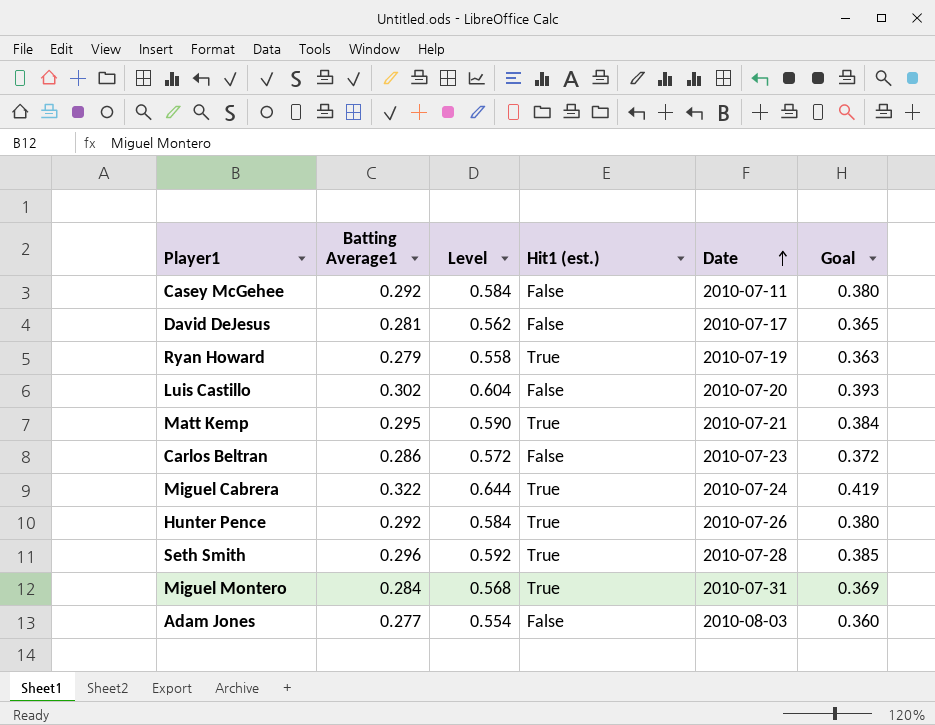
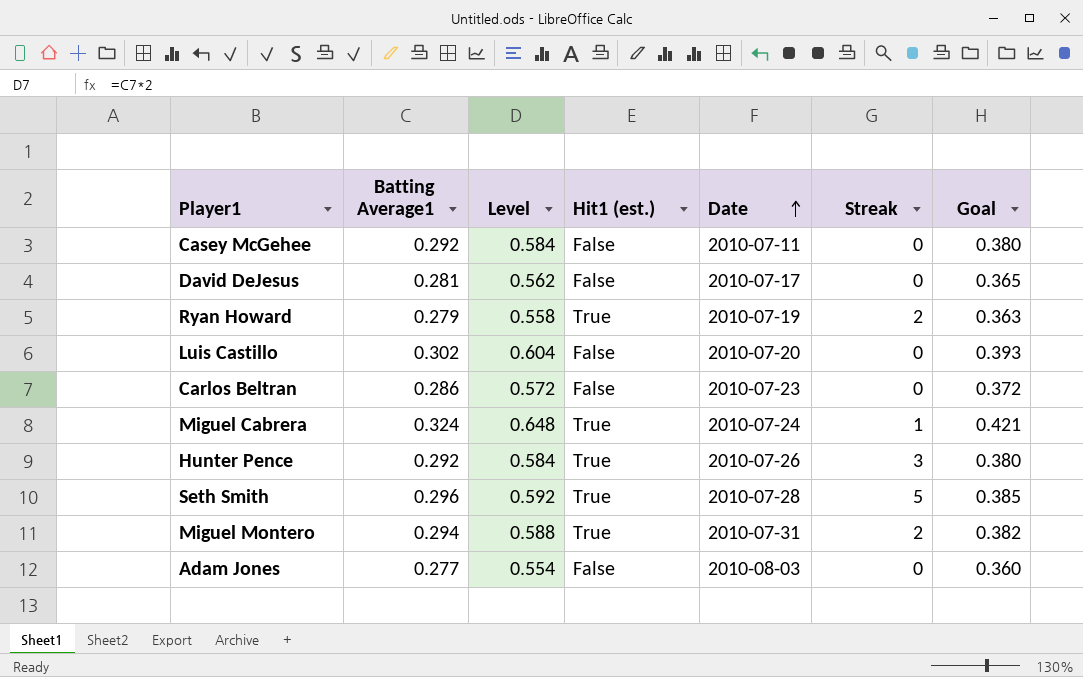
column Streak | position: none -> 6
row Matt Kemp: 0.295 | 0.590 | True | 2010-07-21 | 0.384 -> none
Miguel Cabrera | Batting Average1: 0.322 -> 0.324
Miguel Cabrera | Level: 0.644 -> 0.648
Miguel Cabrera | Goal: 0.419 -> 0.421
Miguel Montero | Batting Average1: 0.284 -> 0.294
Miguel Montero | Level: 0.568 -> 0.588
Miguel Montero | Goal: 0.369 -> 0.382

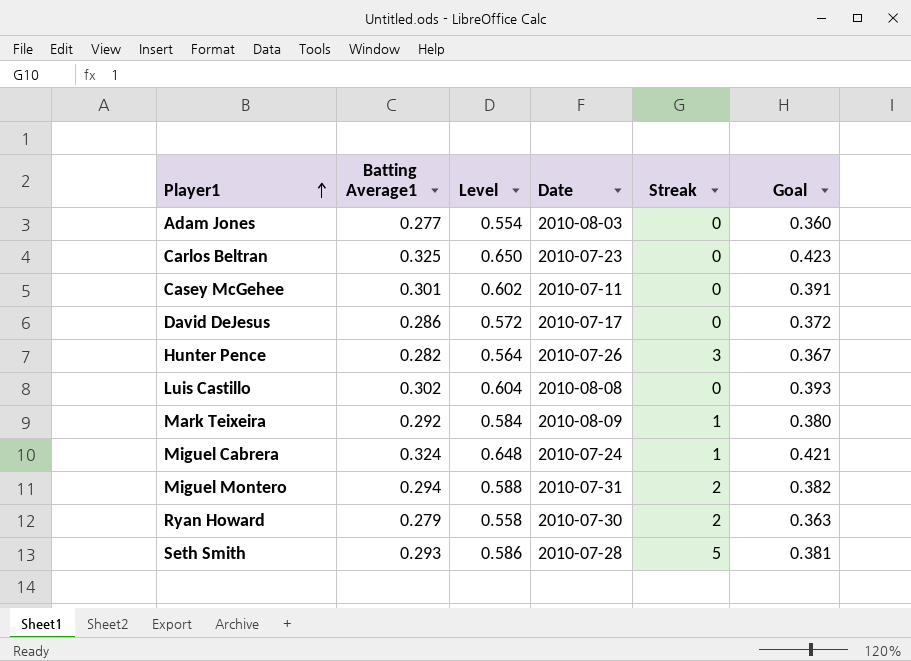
row order: Date ascending -> Player1 ascending
column Hit1 (est.) | position: 4 -> none
Carlos Beltran | Batting Average1: 0.286 -> 0.325
Carlos Beltran | Level: 0.572 -> 0.650
Carlos Beltran | Goal: 0.372 -> 0.423
Casey McGehee | Batting Average1: 0.292 -> 0.301
Casey McGehee | Level: 0.584 -> 0.602
Casey McGehee | Goal: 0.380 -> 0.391
David DeJesus | Batting Average1: 0.281 -> 0.286
David DeJesus | Level: 0.562 -> 0.572
David DeJesus | Goal: 0.365 -> 0.372
Hunter Pence | Batting Average1: 0.292 -> 0.282
Hunter Pence | Level: 0.584 -> 0.564
Hunter Pence | Goal: 0.380 -> 0.367
Luis Castillo | Date: 2010-07-20 -> 2010-08-08
row Mark Teixeira: none -> 0.292 | 0.584 | 2010-08-09 | 1 | 0.380
Ryan Howard | Date: 2010-07-19 -> 2010-07-30
Seth Smith | Batting Average1: 0.296 -> 0.293
Seth Smith | Level: 0.592 -> 0.586
Seth Smith | Goal: 0.385 -> 0.381

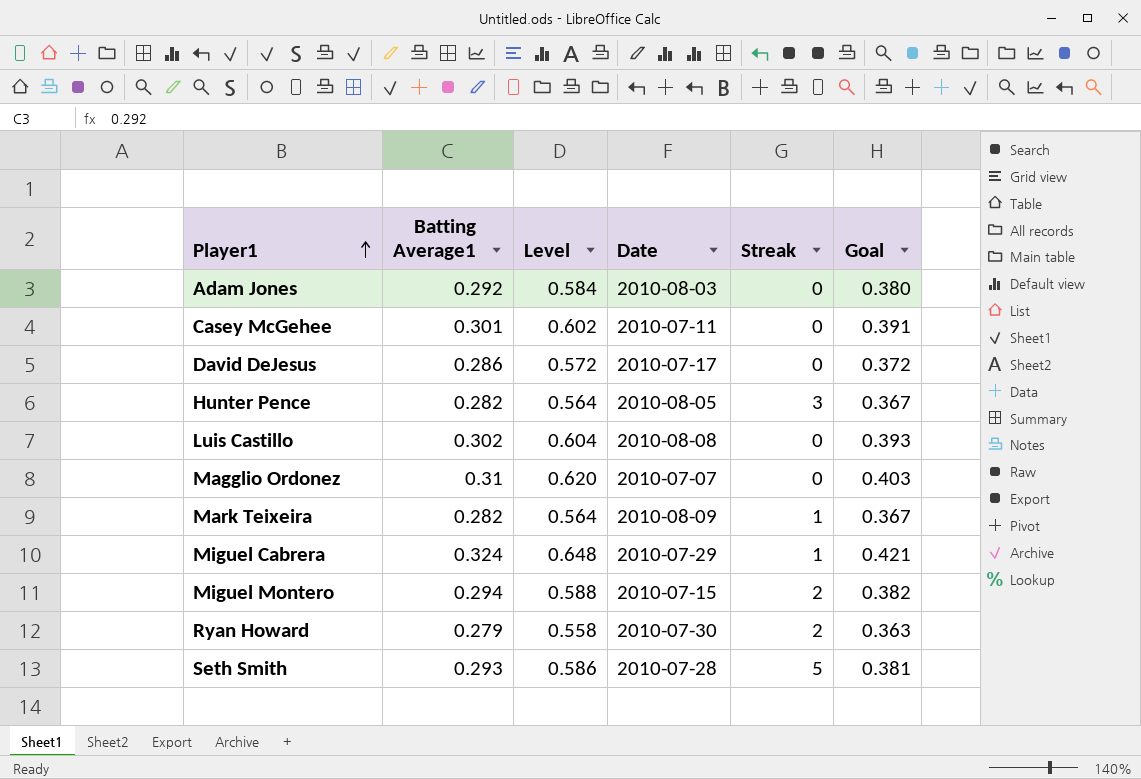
row Carlos Beltran: 0.325 | 0.650 | 2010-07-23 | 0 | 0.423 -> none
Adam Jones | Batting Average1: 0.277 -> 0.292
Adam Jones | Level: 0.554 -> 0.584
Adam Jones | Goal: 0.360 -> 0.380
Hunter Pence | Date: 2010-07-26 -> 2010-08-05
row Magglio Ordonez: none -> 0.31 | 0.620 | 2010-07-07 | 0 | 0.403
Mark Teixeira | Batting Average1: 0.292 -> 0.282
Mark Teixeira | Level: 0.584 -> 0.564
Mark Teixeira | Goal: 0.380 -> 0.367
Miguel Cabrera | Date: 2010-07-24 -> 2010-07-29
Miguel Montero | Date: 2010-07-31 -> 2010-07-15

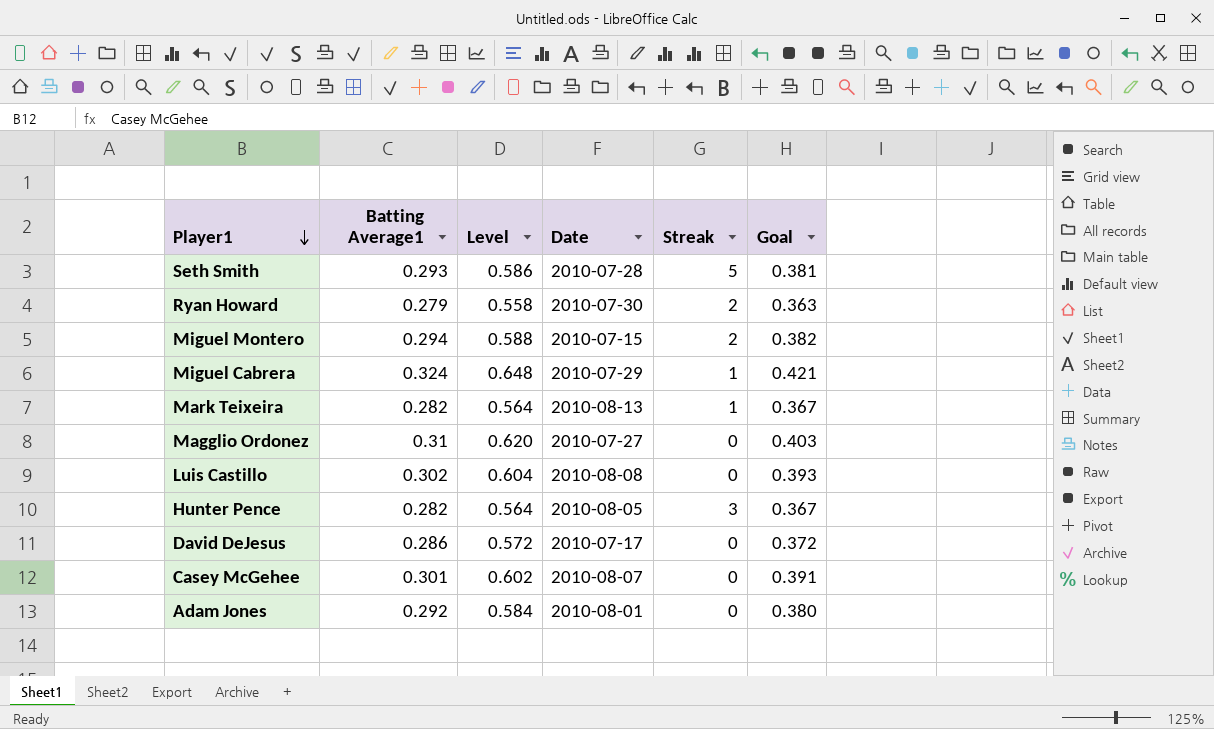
row order: Player1 ascending -> Player1 descending
Mark Teixeira | Date: 2010-08-09 -> 2010-08-13
Magglio Ordonez | Date: 2010-07-07 -> 2010-07-27
Casey McGehee | Date: 2010-07-11 -> 2010-08-07
Adam Jones | Date: 2010-08-03 -> 2010-08-01

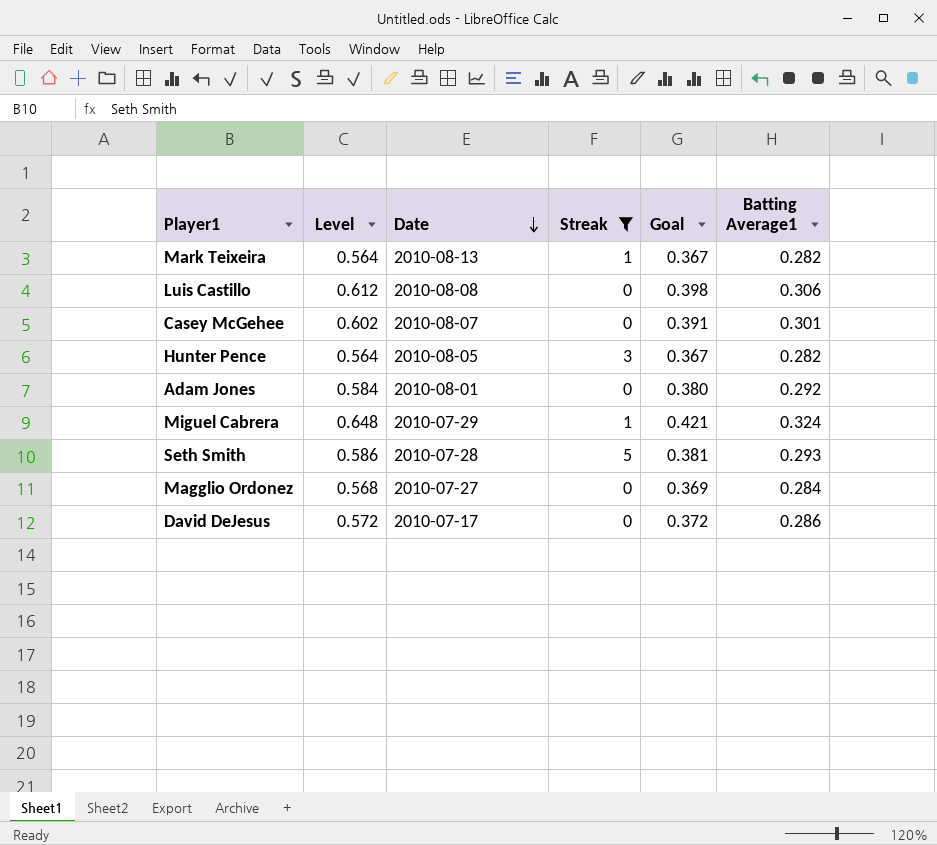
filter: none -> Streak != 2
row order: Player1 descending -> Date descending
column Batting Average1 | position: 2 -> 6
Luis Castillo | Level: 0.604 -> 0.612
Luis Castillo | Goal: 0.393 -> 0.398
Luis Castillo | Batting Average1: 0.302 -> 0.306
Magglio Ordonez | Level: 0.620 -> 0.568
Magglio Ordonez | Goal: 0.403 -> 0.369
Magglio Ordonez | Batting Average1: 0.31 -> 0.284

